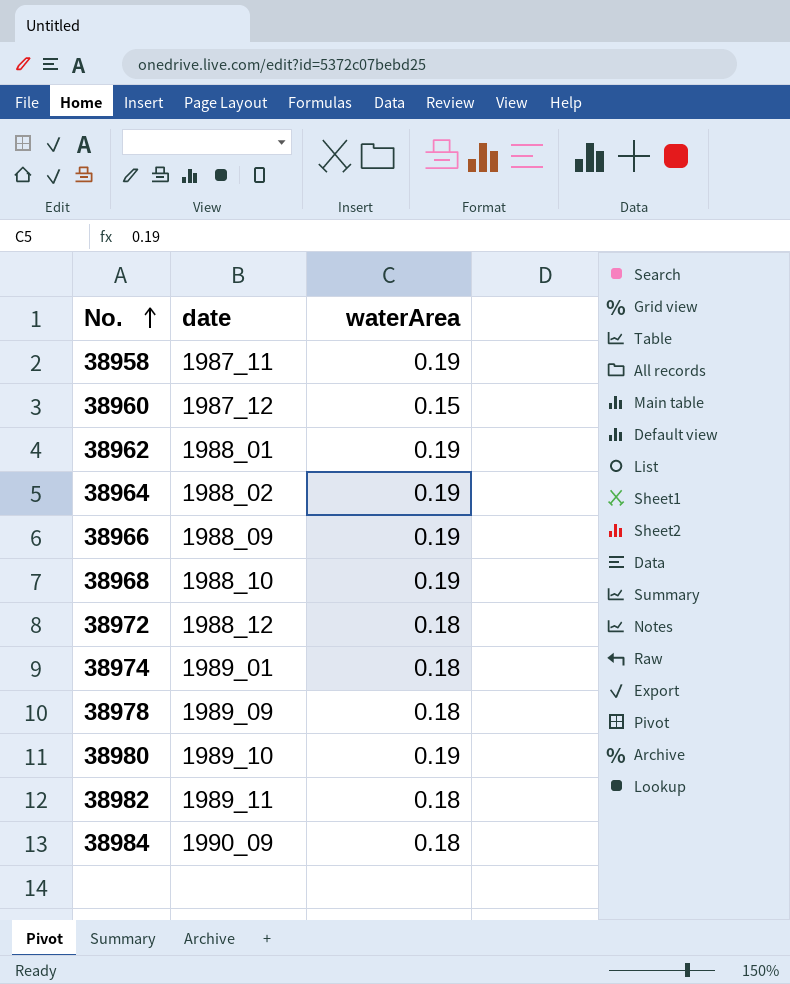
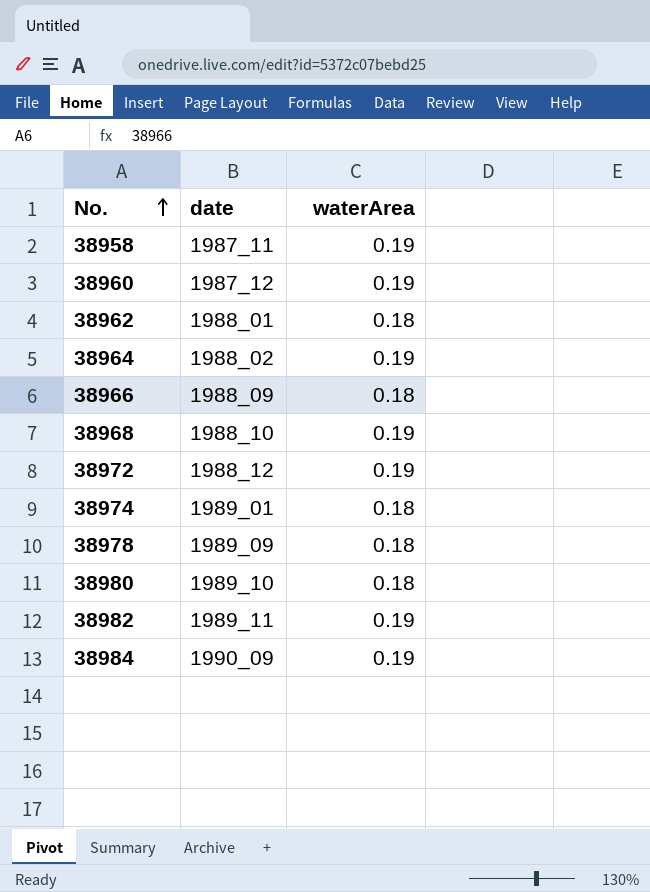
38960 | waterArea: 0.15 -> 0.19
38962 | waterArea: 0.19 -> 0.18
38966 | waterArea: 0.19 -> 0.18
38972 | waterArea: 0.18 -> 0.19
38980 | waterArea: 0.19 -> 0.18
38982 | waterArea: 0.18 -> 0.19
38984 | waterArea: 0.18 -> 0.19

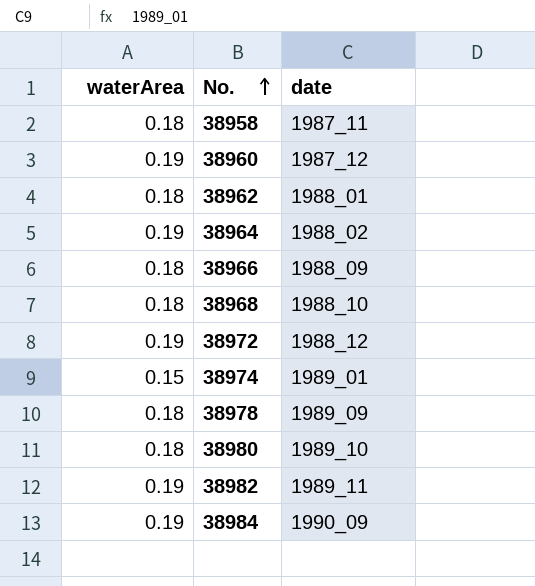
column waterArea | position: 3 -> 1
38958 | waterArea: 0.19 -> 0.18
38968 | waterArea: 0.19 -> 0.18
38974 | waterArea: 0.18 -> 0.15

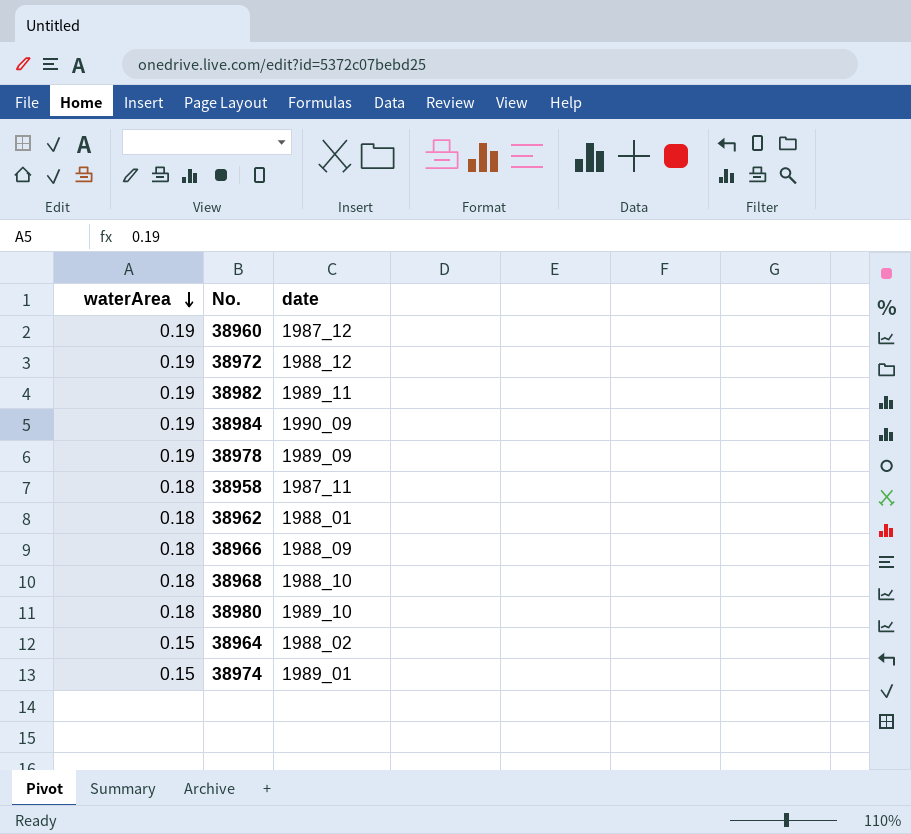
row order: No. ascending -> waterArea descending
38978 | waterArea: 0.18 -> 0.19
38964 | waterArea: 0.19 -> 0.15

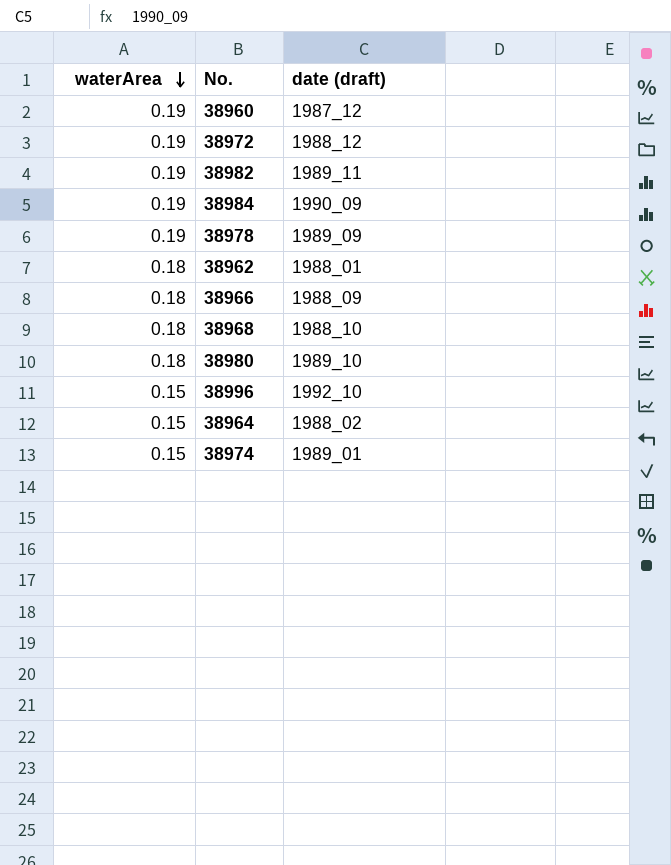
column name: date -> date (draft)
row 38958: 0.18 | 1987_11 -> none
row 38996: none -> 0.15 | 1992_10

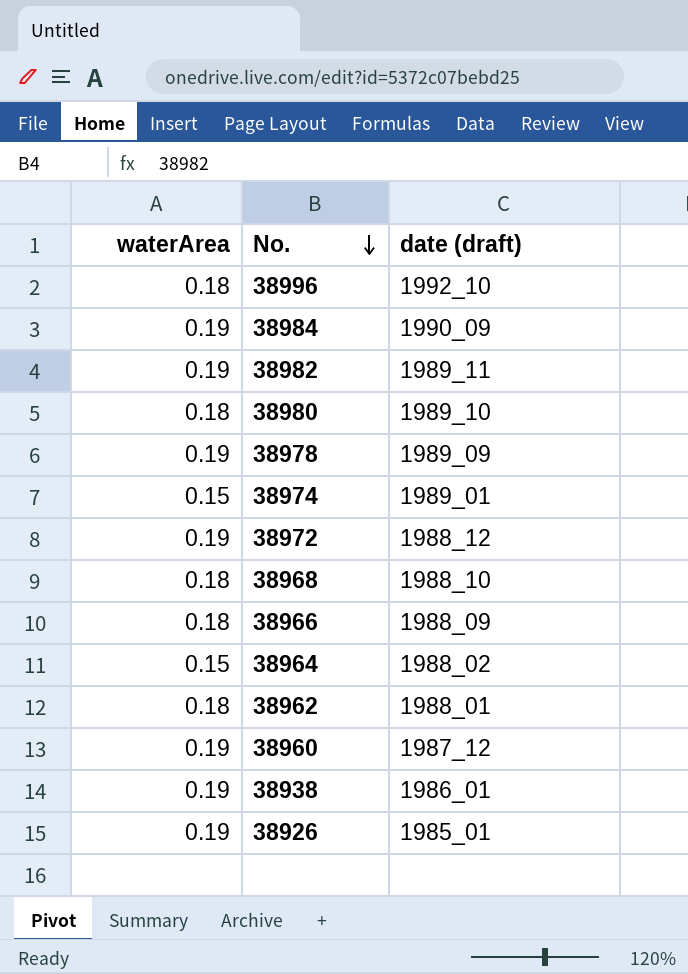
row order: waterArea descending -> No. descending
38996 | waterArea: 0.15 -> 0.18
row 38938: none -> 0.19 | 1986_01
row 38926: none -> 0.19 | 1985_01

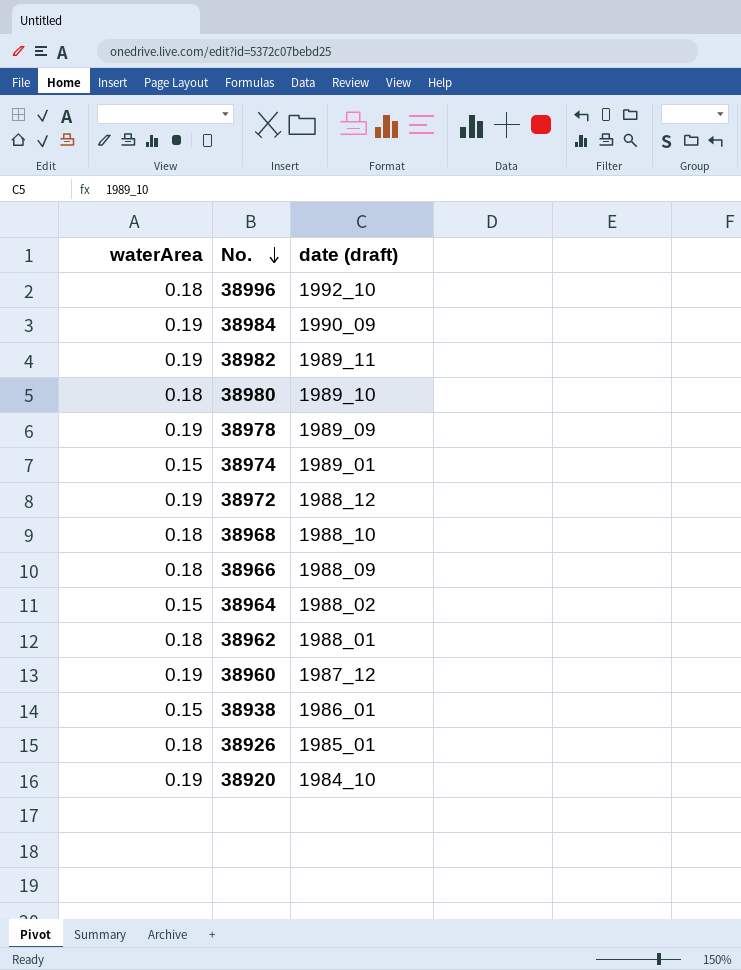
38938 | waterArea: 0.19 -> 0.15
38926 | waterArea: 0.19 -> 0.18
row 38920: none -> 0.19 | 1984_10

